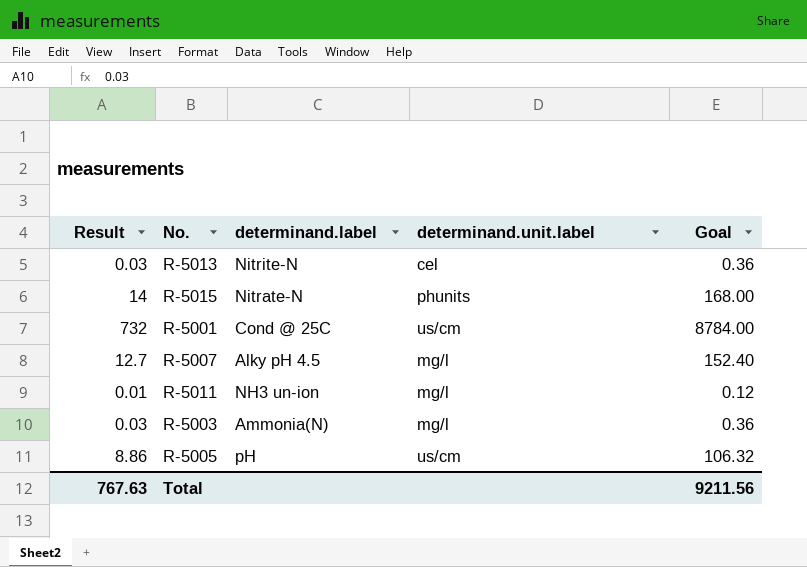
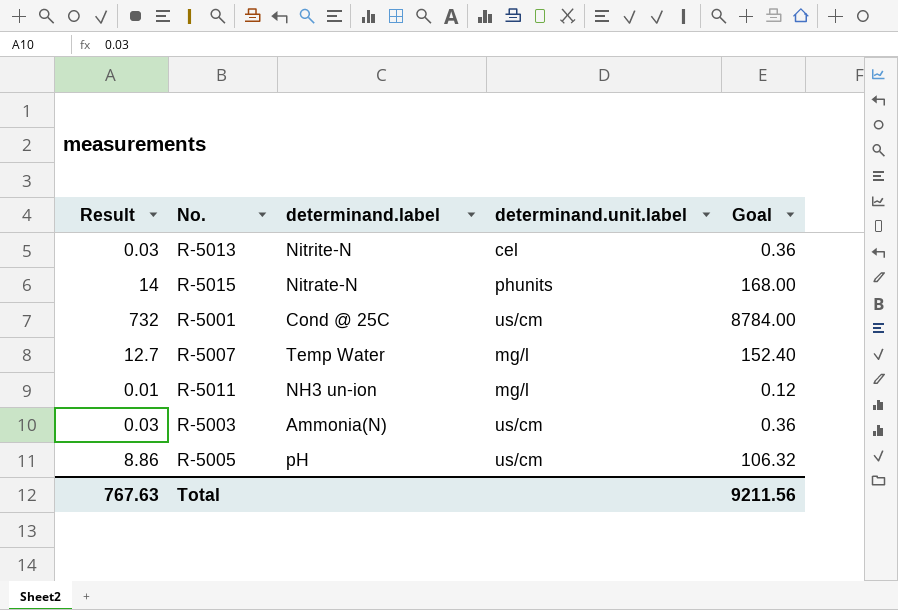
R-5007 | determinand.label: Alky pH 4.5 -> Temp Water
R-5003 | determinand.unit.label: mg/l -> us/cm

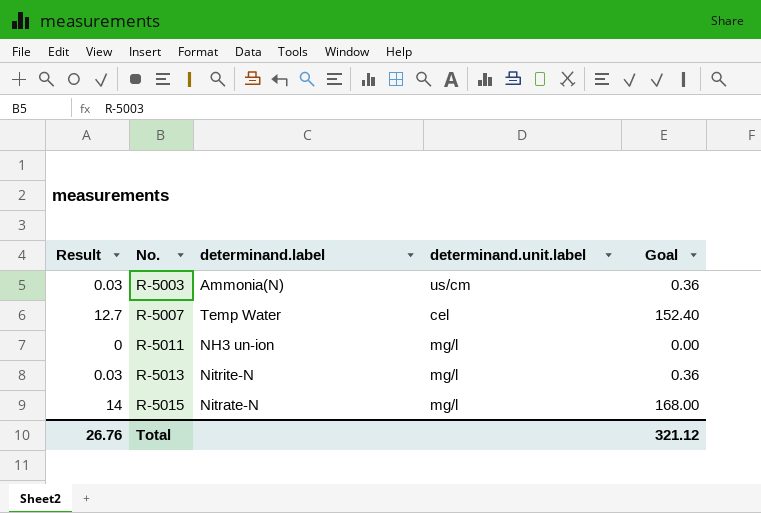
row order: none -> No. ascending
row R-5001: 732 | Cond @ 25C | us/cm | 8784.00 -> none
row R-5005: 8.86 | pH | us/cm | 106.32 -> none
R-5007 | determinand.unit.label: mg/l -> cel
R-5011 | Result: 0.01 -> 0
R-5011 | Goal: 0.12 -> 0.00
R-5013 | determinand.unit.label: cel -> mg/l
R-5015 | determinand.unit.label: phunits -> mg/l
Total | Result: 767.63 -> 26.76
Total | Goal: 9211.56 -> 321.12

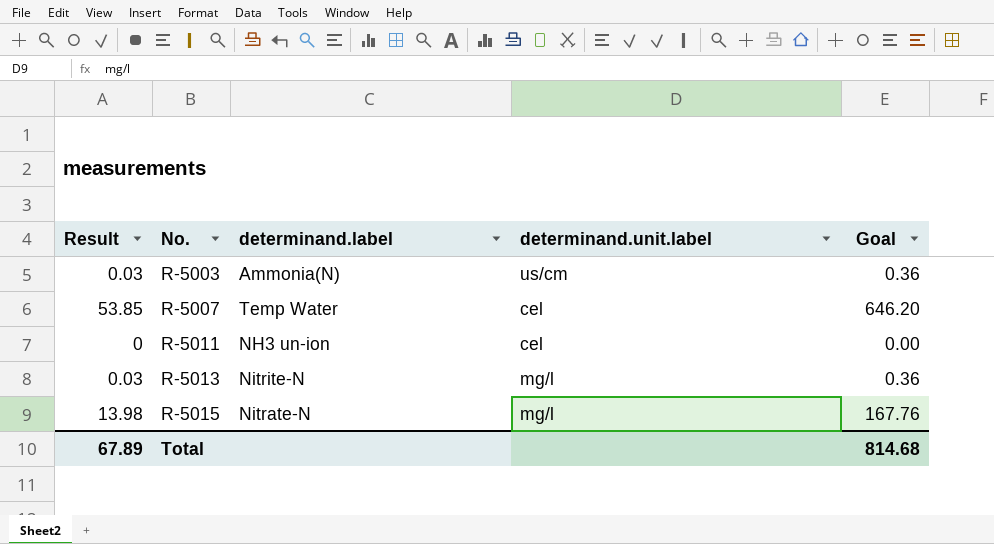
R-5007 | Result: 12.7 -> 53.85
R-5007 | Goal: 152.40 -> 646.20
R-5011 | determinand.unit.label: mg/l -> cel
R-5015 | Result: 14 -> 13.98
R-5015 | Goal: 168.00 -> 167.76
Total | Result: 26.76 -> 67.89
Total | Goal: 321.12 -> 814.68

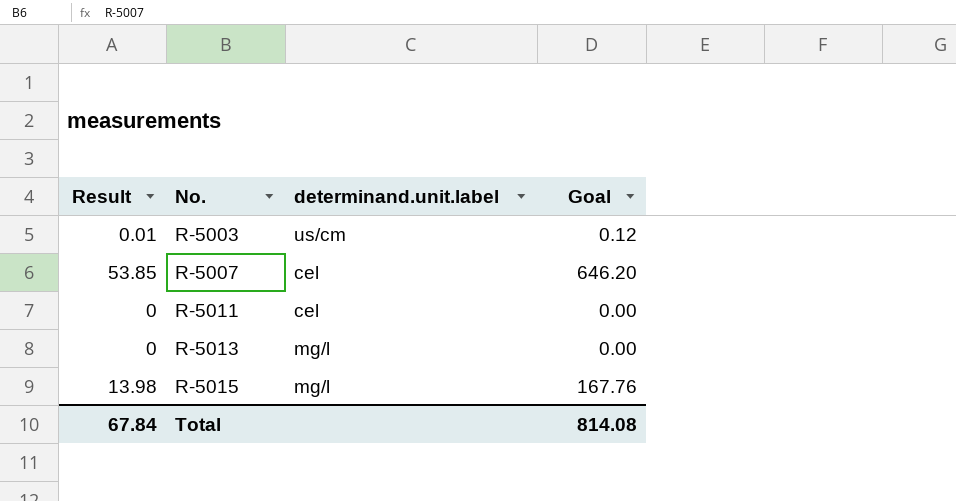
column determinand.label | position: 3 -> none
R-5003 | Result: 0.03 -> 0.01
R-5003 | Goal: 0.36 -> 0.12
R-5013 | Result: 0.03 -> 0
R-5013 | Goal: 0.36 -> 0.00
Total | Result: 67.89 -> 67.84
Total | Goal: 814.68 -> 814.08

